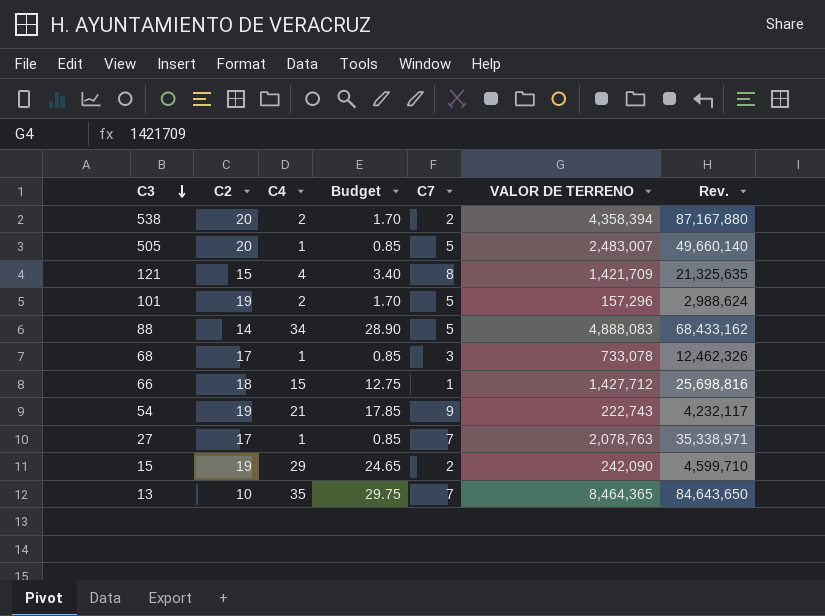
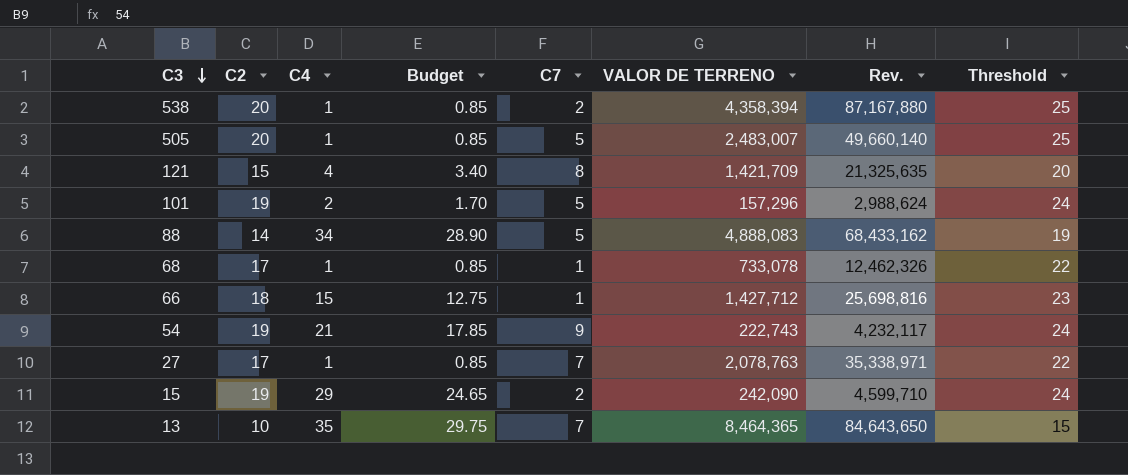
column Threshold | formula: none -> [C2] + 5
538 | C4: 2 -> 1
538 | Budget: 1.70 -> 0.85
68 | C7: 3 -> 1

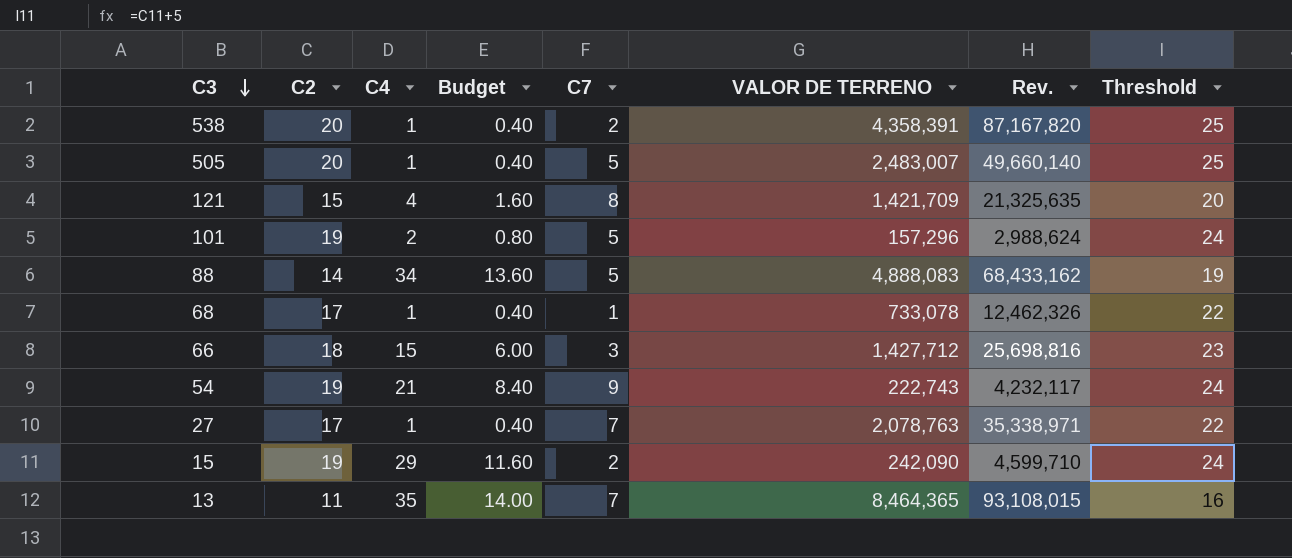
column Budget | formula: [C4] * 0.85 -> [C4] * 0.4
538 | VALOR DE TERRENO: 4,358,394 -> 4,358,391
538 | Rev.: 87,167,880 -> 87,167,820
66 | C7: 1 -> 3
13 | C2: 10 -> 11
13 | Rev.: 84,643,650 -> 93,108,015
13 | Threshold: 15 -> 16

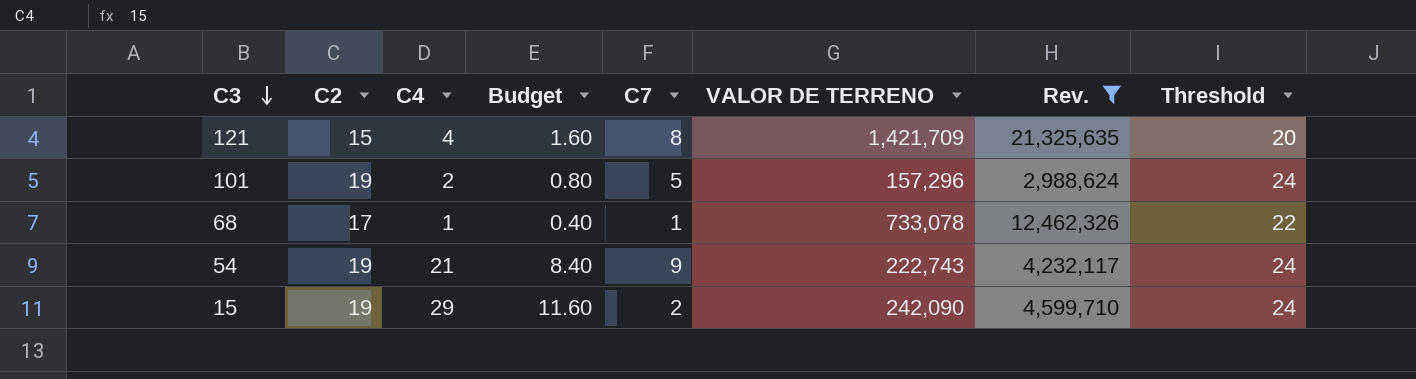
filter: none -> Rev. <= 21,325,635

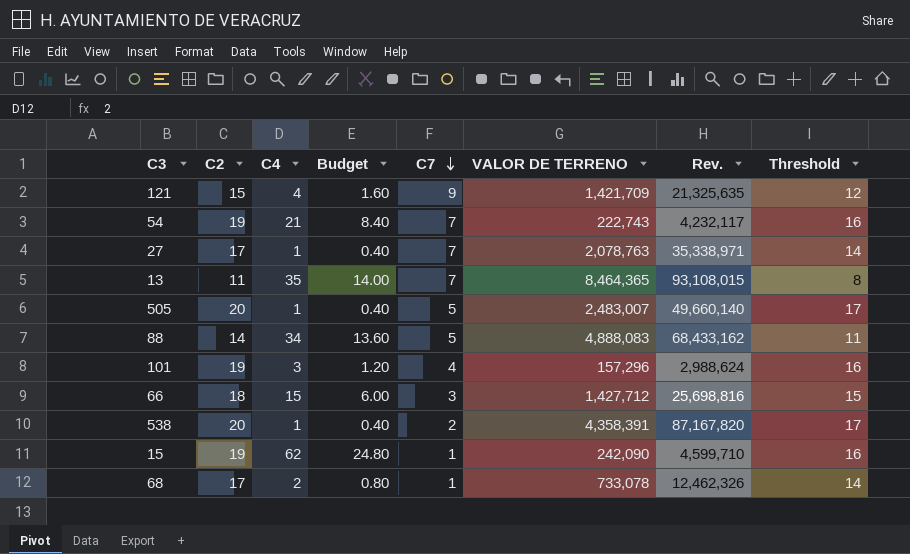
filter: Rev. <= 21,325,635 -> none
row order: C3 descending -> C7 descending
column Threshold | formula: [C2] + 5 -> [C2] - 3
121 | C7: 8 -> 9
54 | C7: 9 -> 7
101 | C4: 2 -> 3
101 | Budget: 0.80 -> 1.20
101 | C7: 5 -> 4
15 | C4: 29 -> 62
15 | Budget: 11.60 -> 24.80
15 | C7: 2 -> 1
68 | C4: 1 -> 2
68 | Budget: 0.40 -> 0.80

